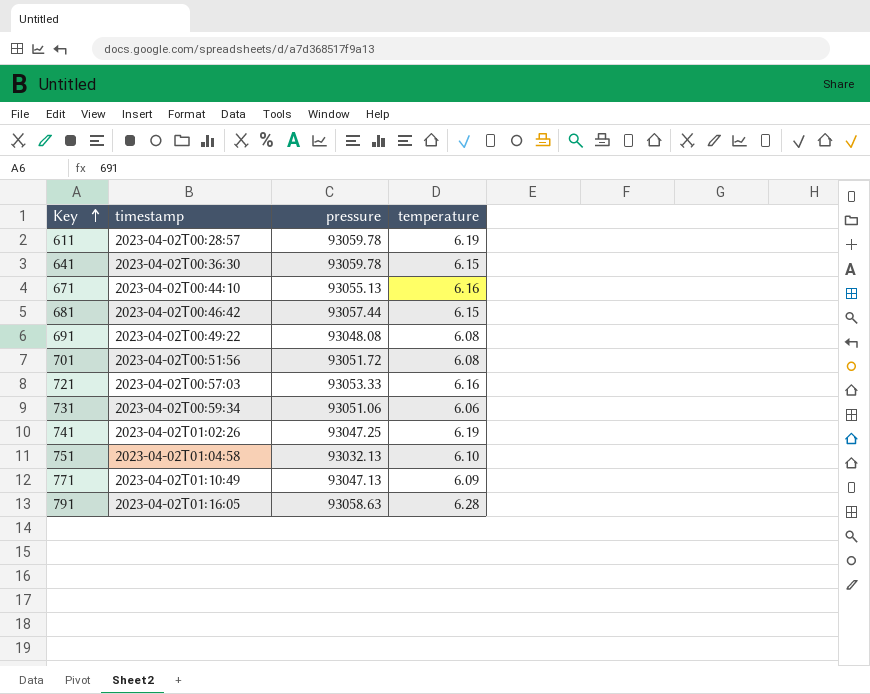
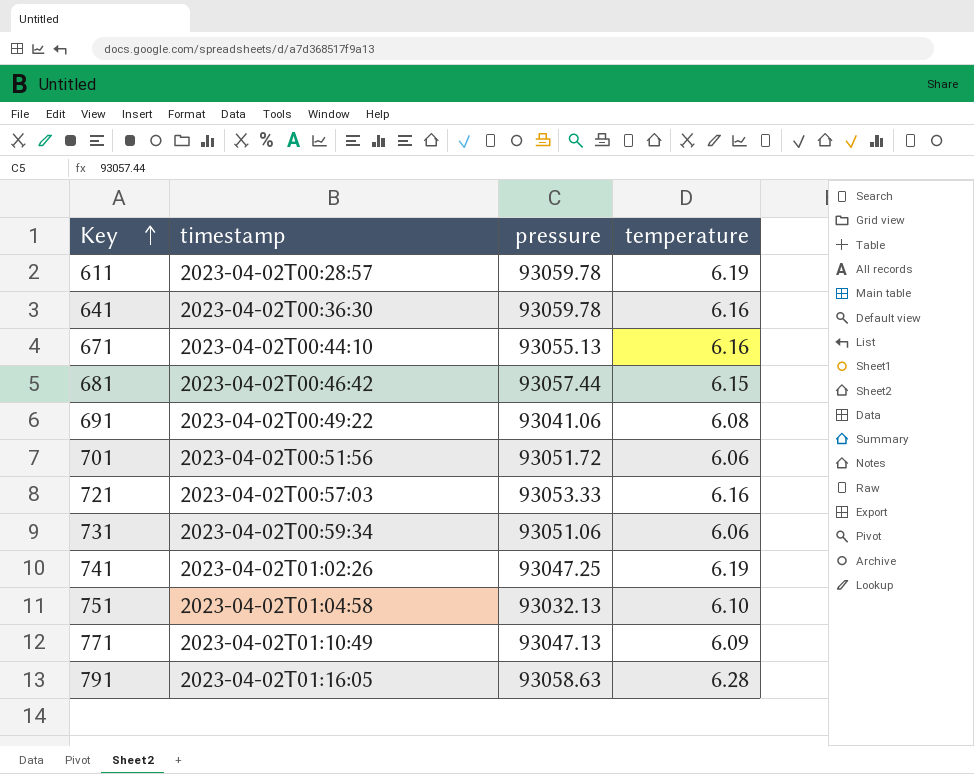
641 | temperature: 6.15 -> 6.16
691 | pressure: 93048.08 -> 93041.06
701 | temperature: 6.08 -> 6.06

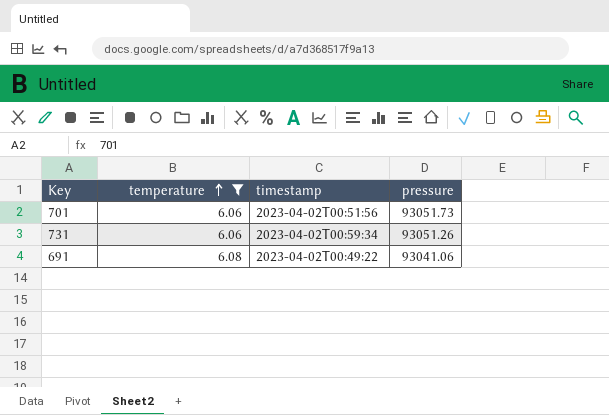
filter: none -> temperature <= 6.08
row order: Key ascending -> temperature ascending
column temperature | position: 4 -> 2
701 | pressure: 93051.72 -> 93051.73
731 | pressure: 93051.06 -> 93051.26

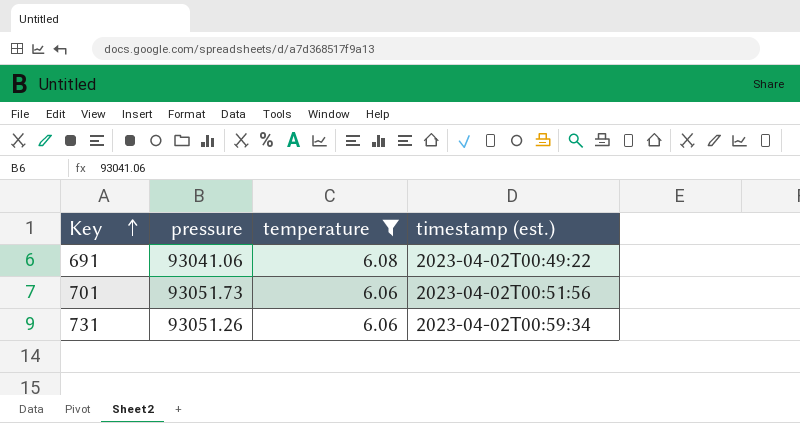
row order: temperature ascending -> Key ascending
column pressure | position: 4 -> 2
column name: timestamp -> timestamp (est.)

